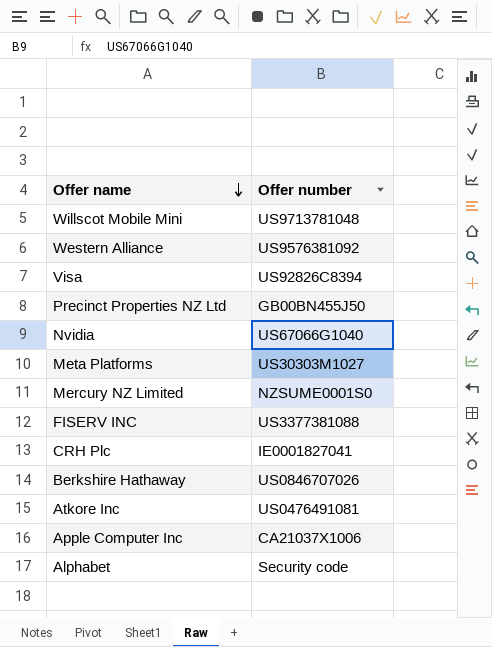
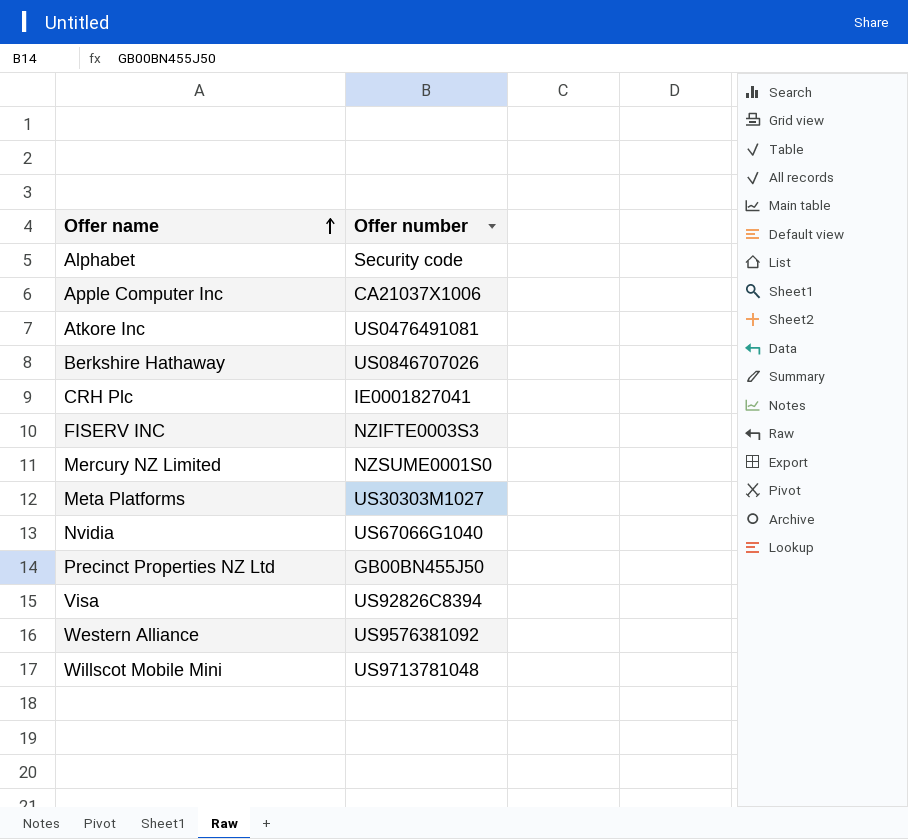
row order: Offer name descending -> Offer name ascending
FISERV INC | Offer number: US3377381088 -> NZIFTE0003S3

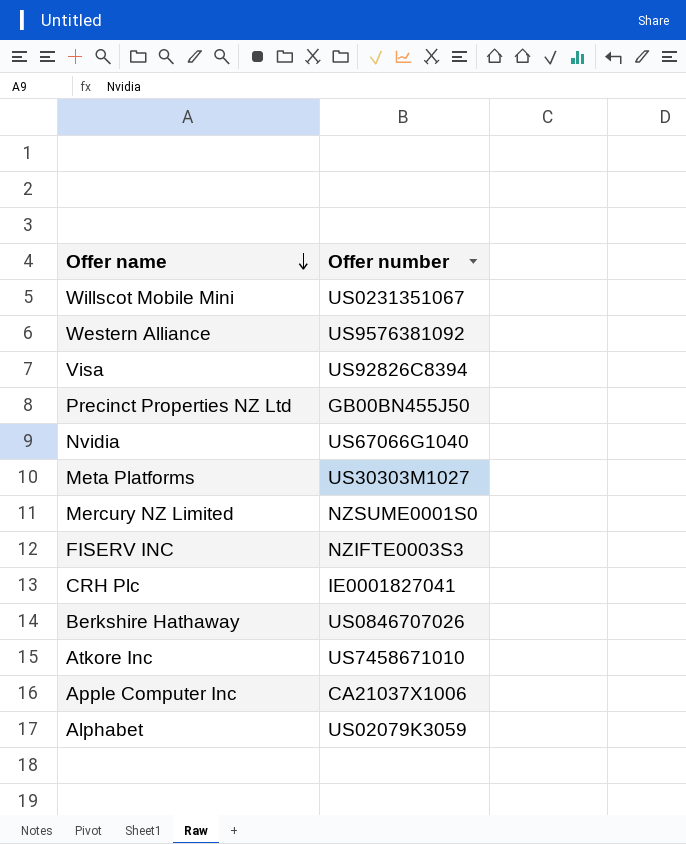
row order: Offer name ascending -> Offer name descending
Willscot Mobile Mini | Offer number: US9713781048 -> US0231351067
Atkore Inc | Offer number: US0476491081 -> US7458671010
Alphabet | Offer number: Security code -> US02079K3059

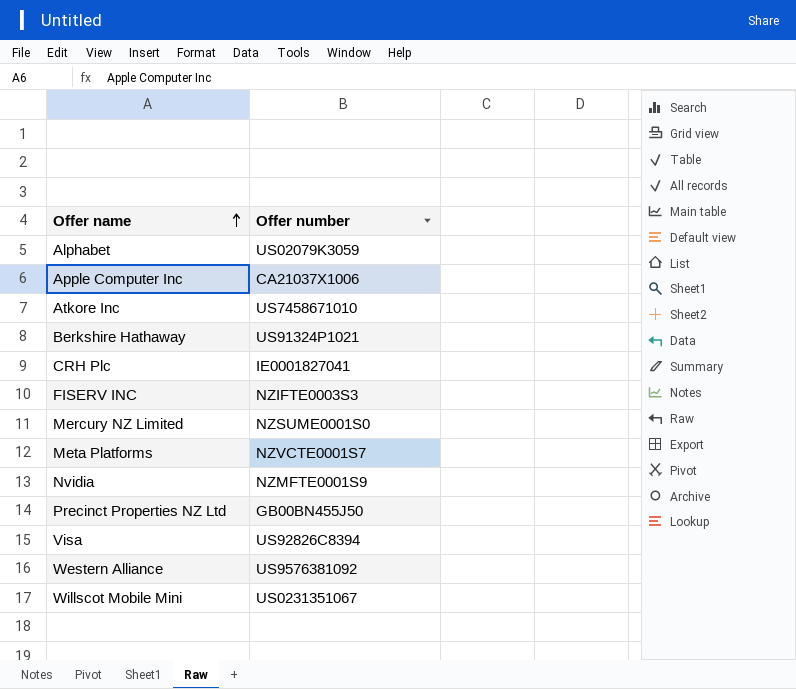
row order: Offer name descending -> Offer name ascending
Berkshire Hathaway | Offer number: US0846707026 -> US91324P1021
Meta Platforms | Offer number: US30303M1027 -> NZVCTE0001S7
Nvidia | Offer number: US67066G1040 -> NZMFTE0001S9

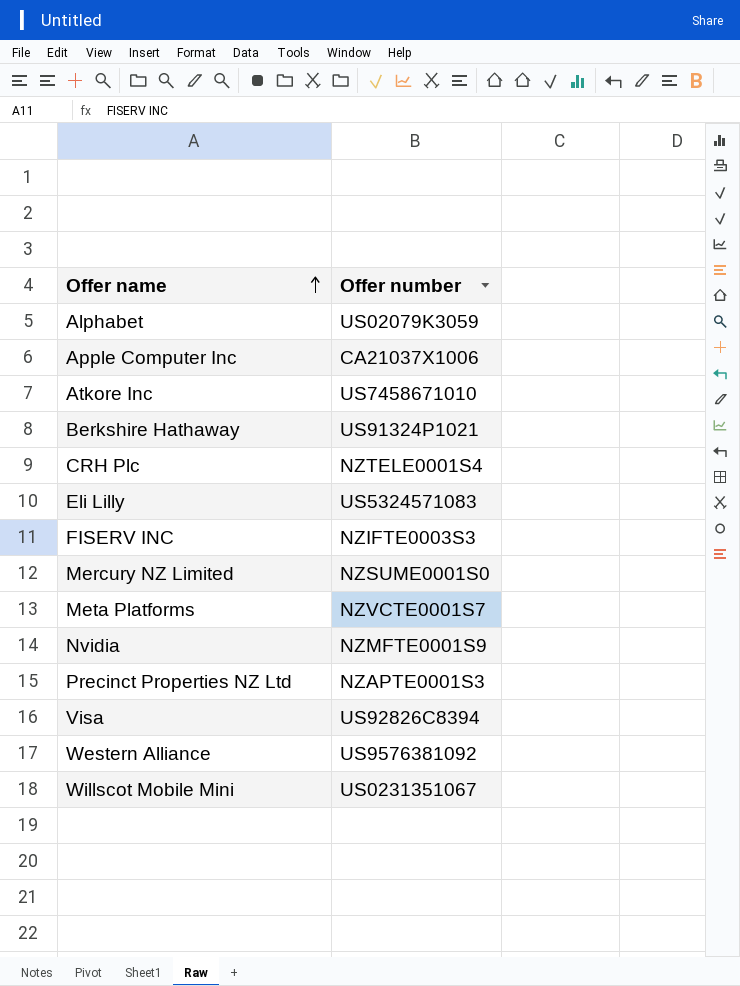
CRH Plc | Offer number: IE0001827041 -> NZTELE0001S4
row Eli Lilly: none -> US5324571083
Precinct Properties NZ Ltd | Offer number: GB00BN455J50 -> NZAPTE0001S3

